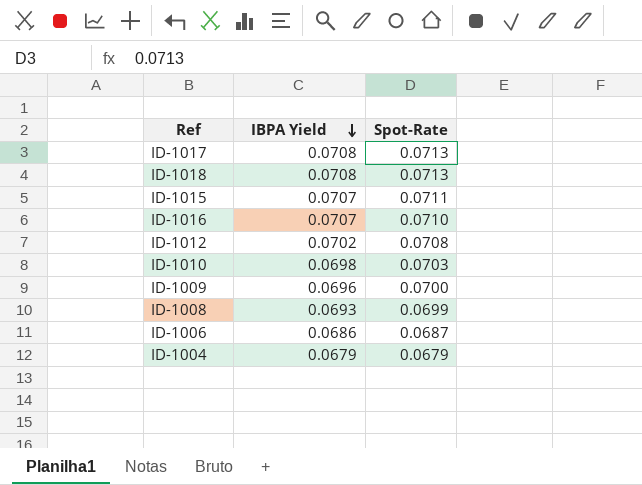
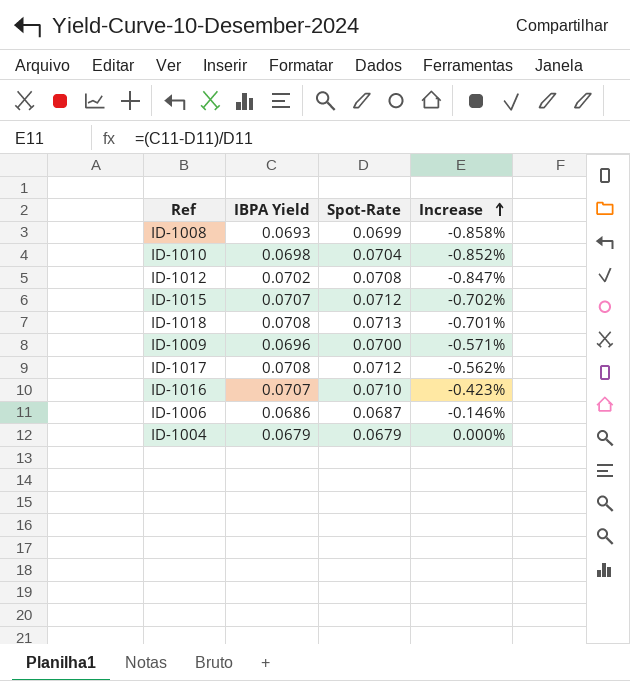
row order: IBPA Yield descending -> Increase ascending
column Increase | formula: none -> ([IBPA Yield] - [Spot-Rate]) / [Spot-Rate]
ID-1010 | Spot-Rate: 0.0703 -> 0.0704
ID-1015 | Spot-Rate: 0.0711 -> 0.0712
ID-1017 | Spot-Rate: 0.0713 -> 0.0712

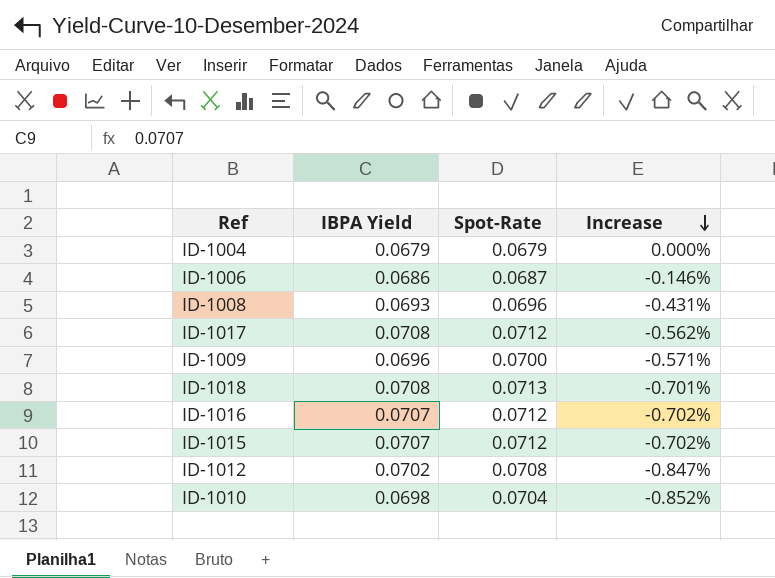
row order: Increase ascending -> Increase descending
ID-1008 | Spot-Rate: 0.0699 -> 0.0696
ID-1008 | Increase: -0.858% -> -0.431%
ID-1016 | Spot-Rate: 0.0710 -> 0.0712
ID-1016 | Increase: -0.423% -> -0.702%

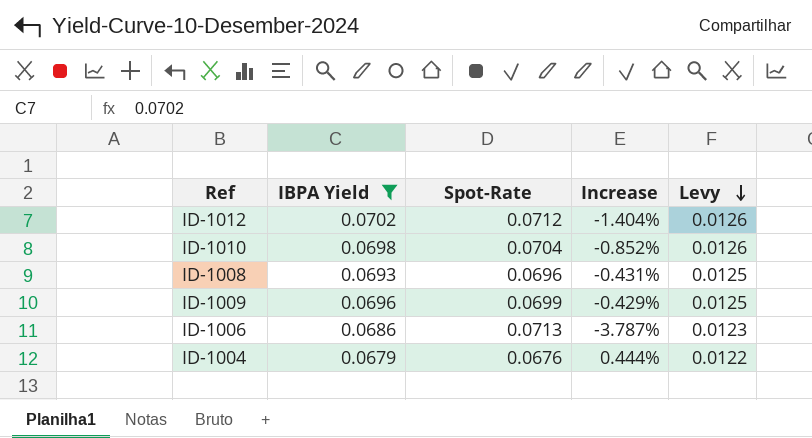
filter: none -> IBPA Yield <= 0.0702
row order: Increase descending -> Levy descending
column Levy | formula: none -> [IBPA Yield] * 0.18
ID-1012 | Spot-Rate: 0.0708 -> 0.0712
ID-1012 | Increase: -0.847% -> -1.404%
ID-1009 | Spot-Rate: 0.0700 -> 0.0699
ID-1009 | Increase: -0.571% -> -0.429%
ID-1006 | Spot-Rate: 0.0687 -> 0.0713
ID-1006 | Increase: -0.146% -> -3.787%
ID-1004 | Spot-Rate: 0.0679 -> 0.0676
ID-1004 | Increase: 0.000% -> 0.444%

